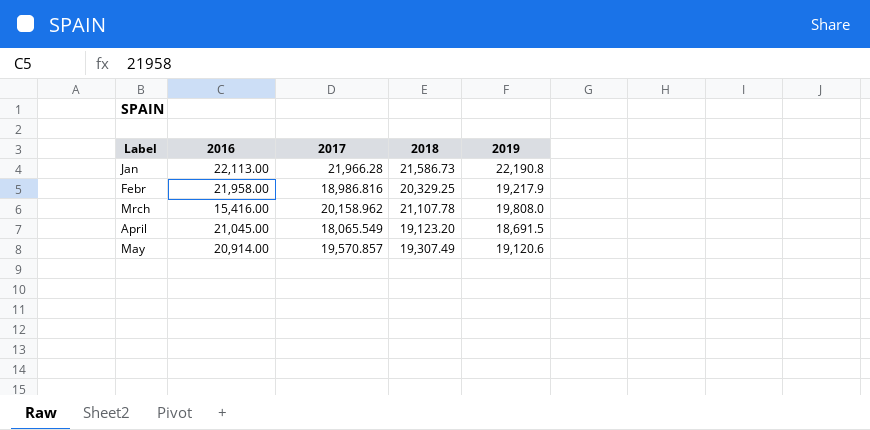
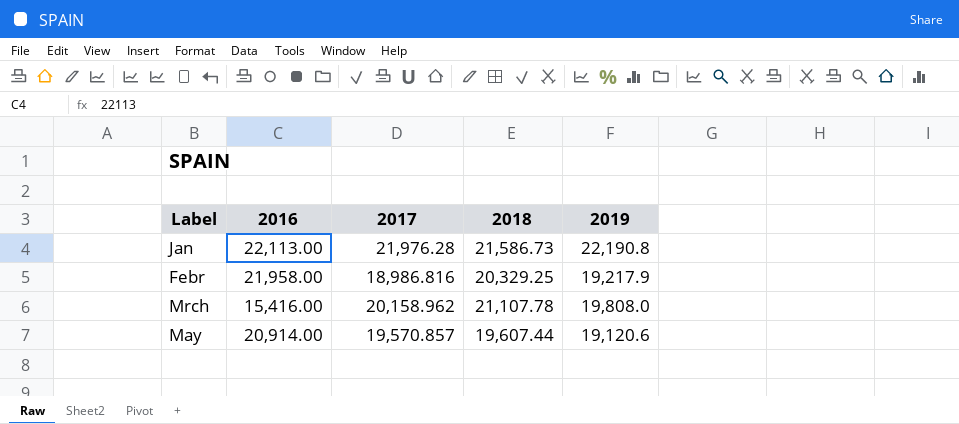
row April: 21,045.00 | 18,065.549 | 19,123.20 | 18,691.5 -> none
Jan | 2017: 21,966.28 -> 21,976.28
May | 2018: 19,307.49 -> 19,607.44

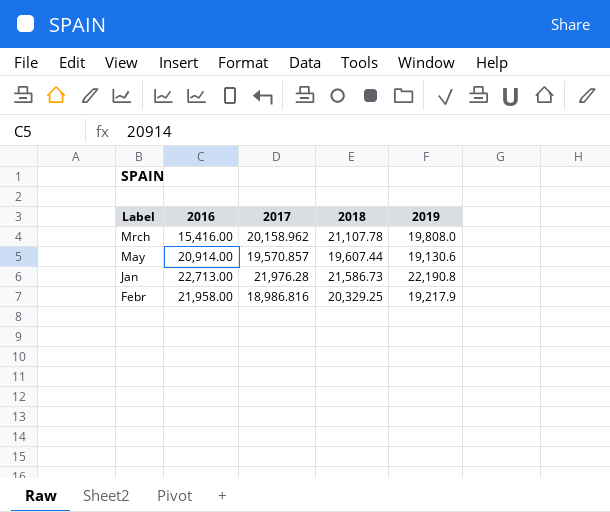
row order: none -> Label descending
May | 2019: 19,120.6 -> 19,130.6
Jan | 2016: 22,113.00 -> 22,713.00

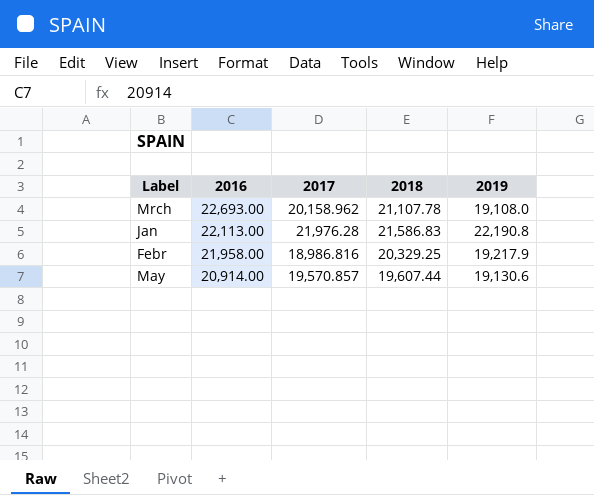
row order: Label descending -> 2016 descending
Mrch | 2016: 15,416.00 -> 22,693.00
Mrch | 2019: 19,808.0 -> 19,108.0
Jan | 2016: 22,713.00 -> 22,113.00
Jan | 2018: 21,586.73 -> 21,586.83

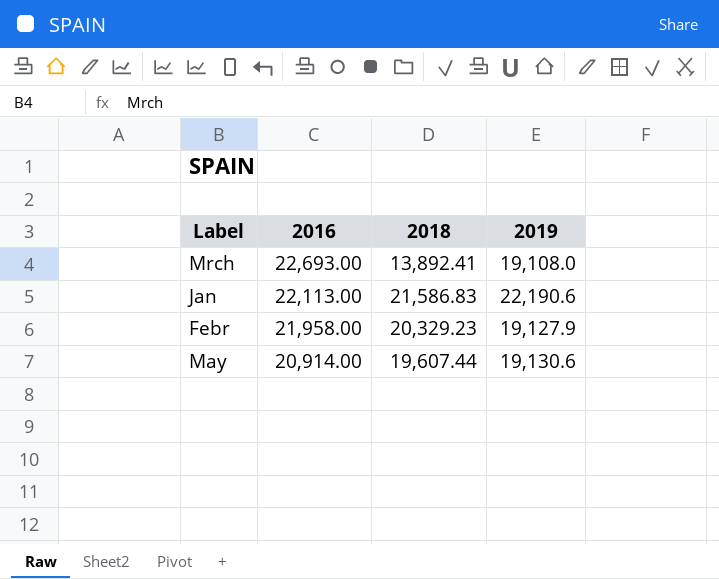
column 2017 | position: 3 -> none
Mrch | 2018: 21,107.78 -> 13,892.41
Jan | 2019: 22,190.8 -> 22,190.6
Febr | 2018: 20,329.25 -> 20,329.23
Febr | 2019: 19,217.9 -> 19,127.9

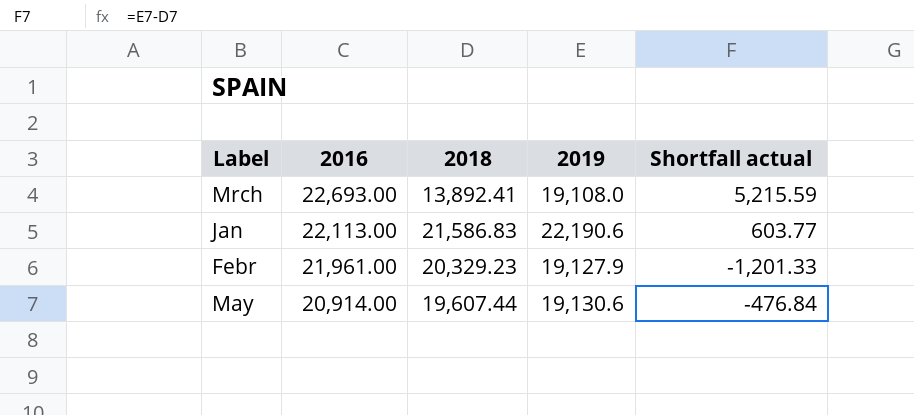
column Shortfall actual | formula: none -> [2019] - [2018]
Febr | 2016: 21,958.00 -> 21,961.00

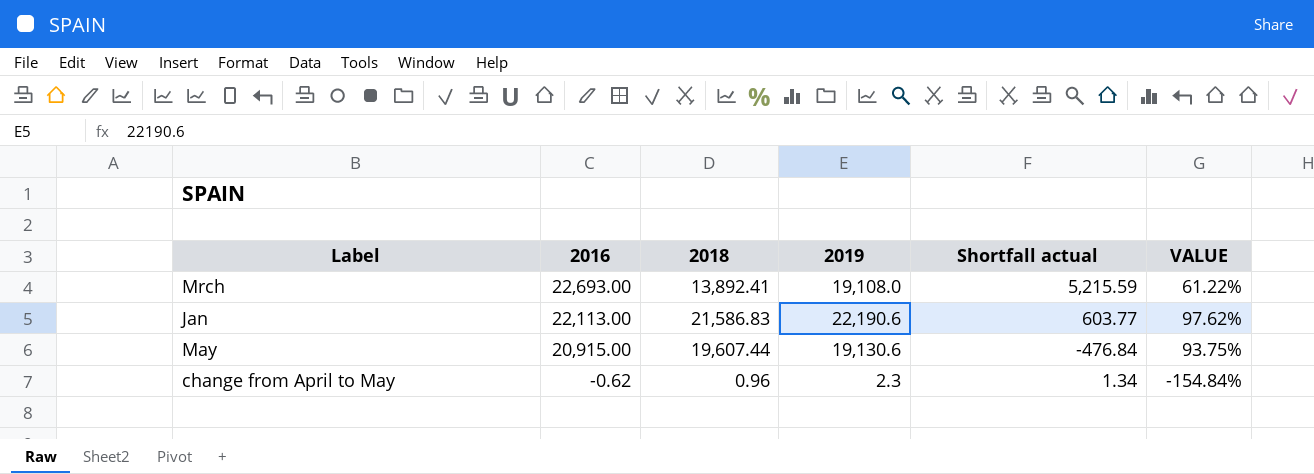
column VALUE | formula: none -> [2018] / [2016]
row Febr: 21,961.00 | 20,329.23 | 19,127.9 | -1,201.33 -> none
May | 2016: 20,914.00 -> 20,915.00
row change from April to May: none -> -0.62 | 0.96 | 2.3 | 1.34 | -154.84%

